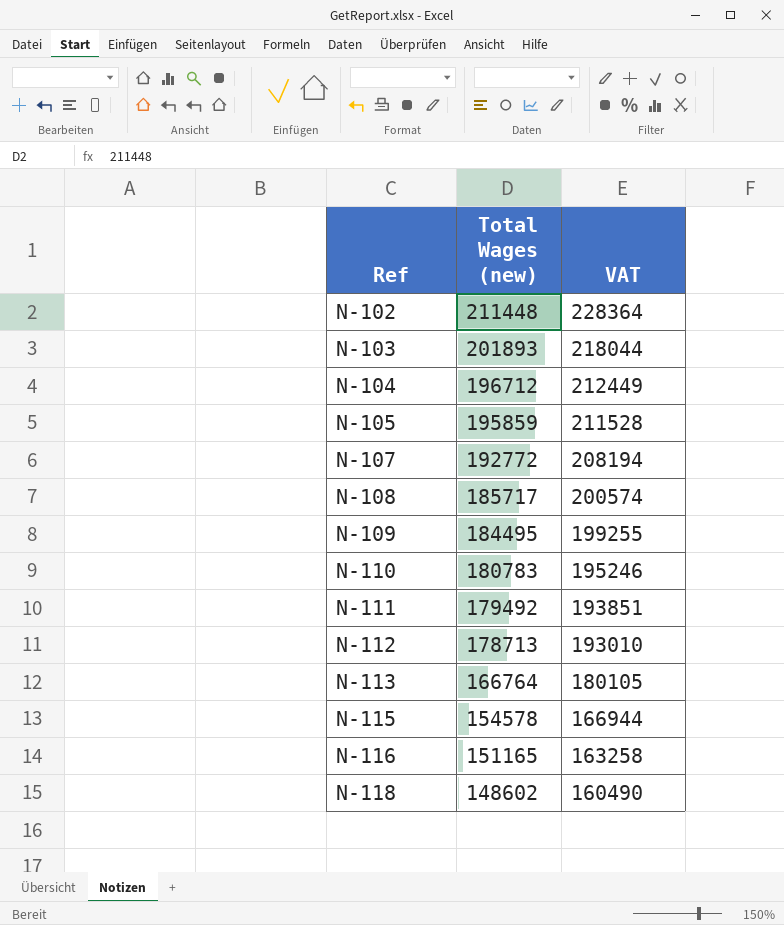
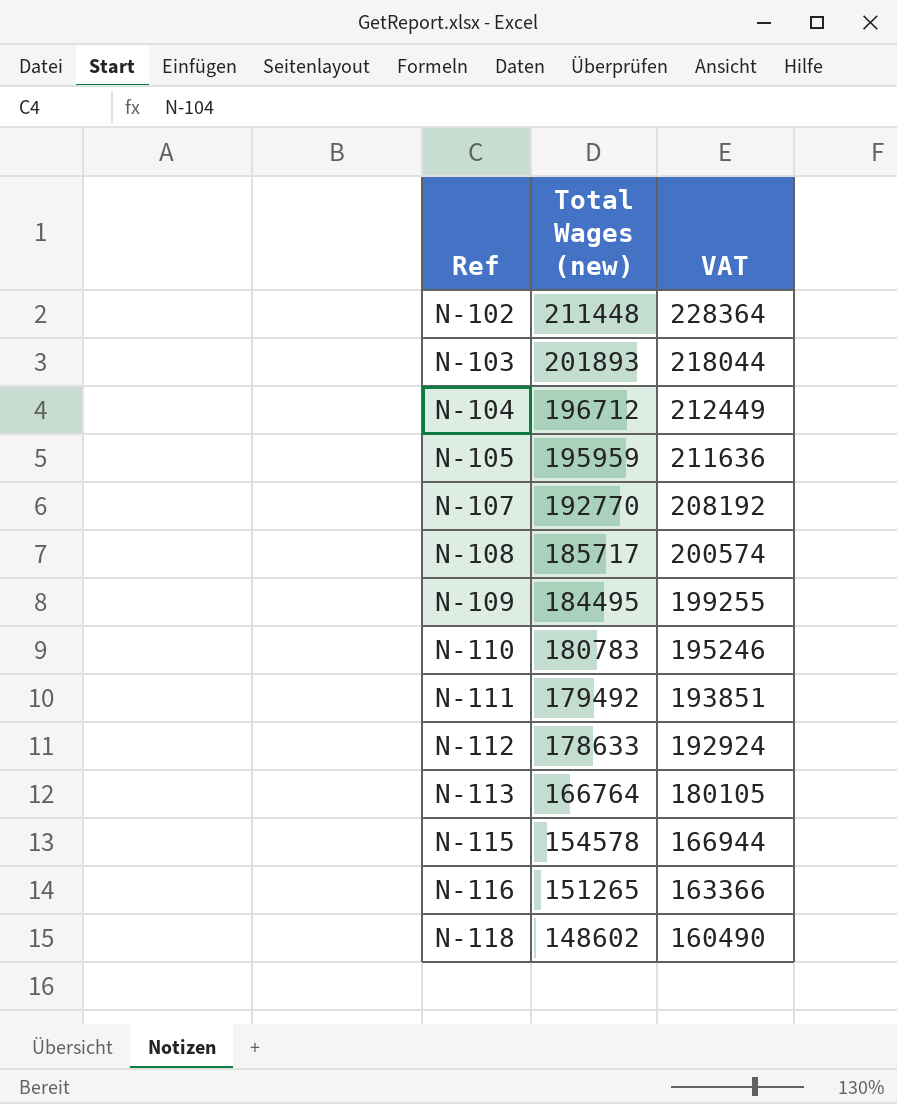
N-105 | Total Wages (new): 195859 -> 195959
N-105 | VAT: 211528 -> 211636
N-107 | Total Wages (new): 192772 -> 192770
N-107 | VAT: 208194 -> 208192
N-112 | Total Wages (new): 178713 -> 178633
N-112 | VAT: 193010 -> 192924
N-116 | Total Wages (new): 151165 -> 151265
N-116 | VAT: 163258 -> 163366

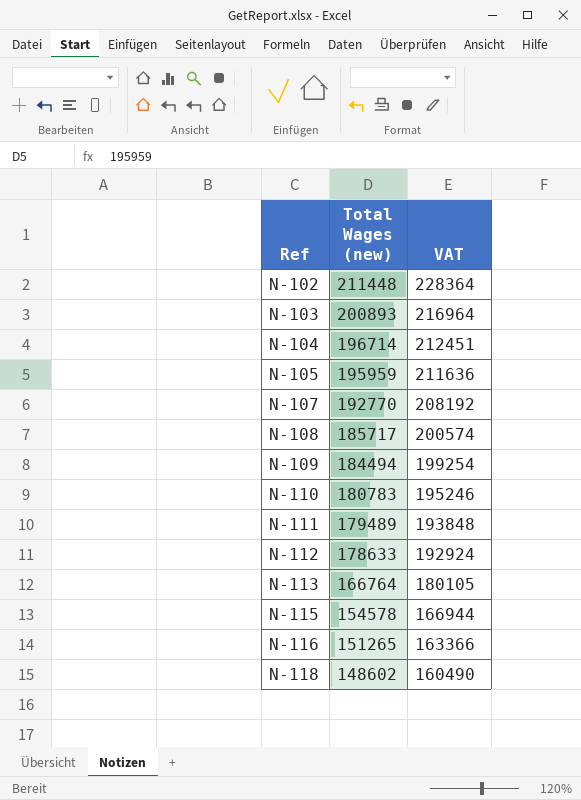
N-103 | Total Wages (new): 201893 -> 200893
N-103 | VAT: 218044 -> 216964
N-104 | Total Wages (new): 196712 -> 196714
N-104 | VAT: 212449 -> 212451
N-109 | Total Wages (new): 184495 -> 184494
N-109 | VAT: 199255 -> 199254
N-111 | Total Wages (new): 179492 -> 179489
N-111 | VAT: 193851 -> 193848

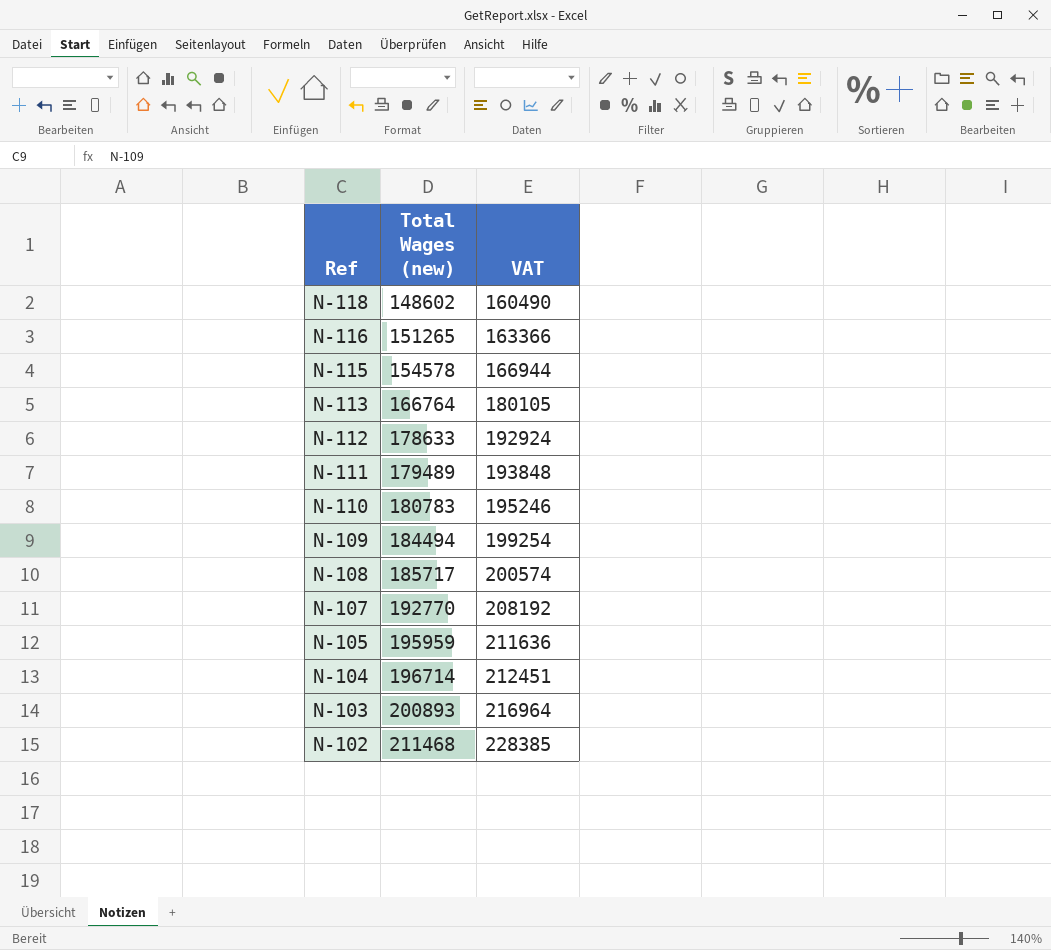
row order: Ref ascending -> Ref descending
N-102 | Total Wages (new): 211448 -> 211468
N-102 | VAT: 228364 -> 228385

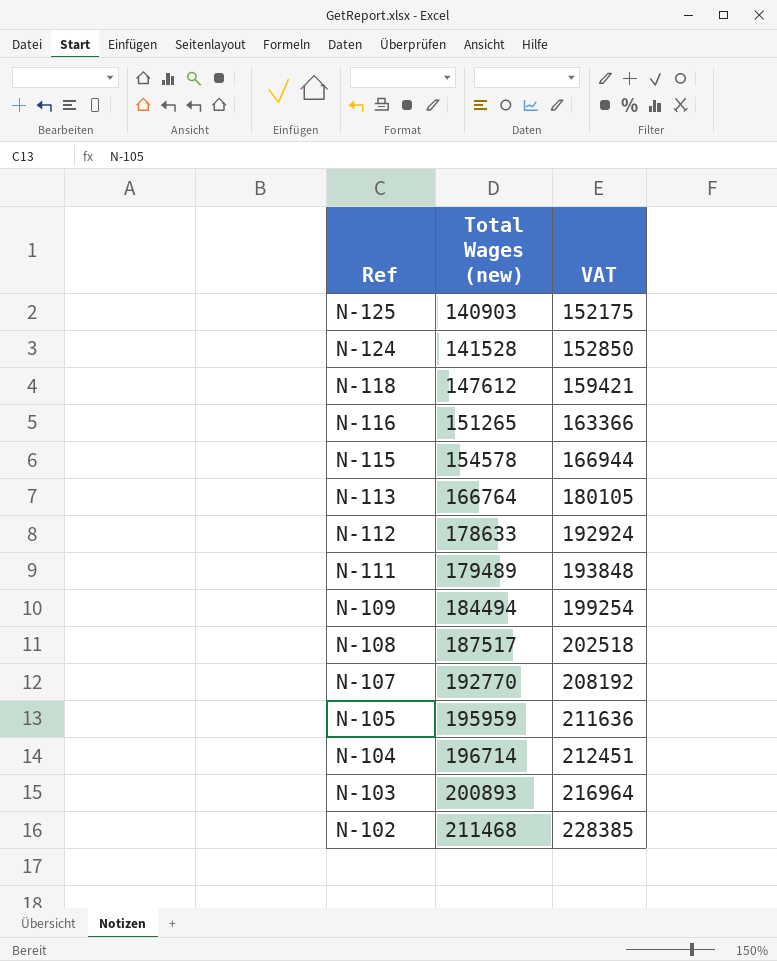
row N-110: 180783 | 195246 -> none
row N-125: none -> 140903 | 152175
row N-124: none -> 141528 | 152850
N-118 | Total Wages (new): 148602 -> 147612
N-118 | VAT: 160490 -> 159421
N-108 | Total Wages (new): 185717 -> 187517
N-108 | VAT: 200574 -> 202518

